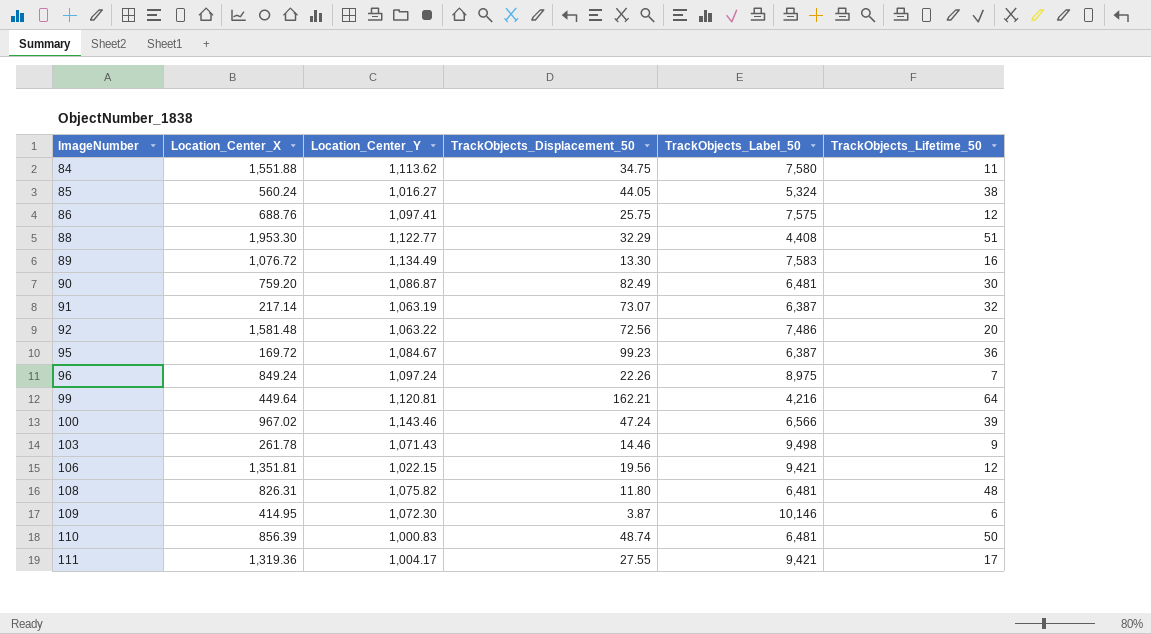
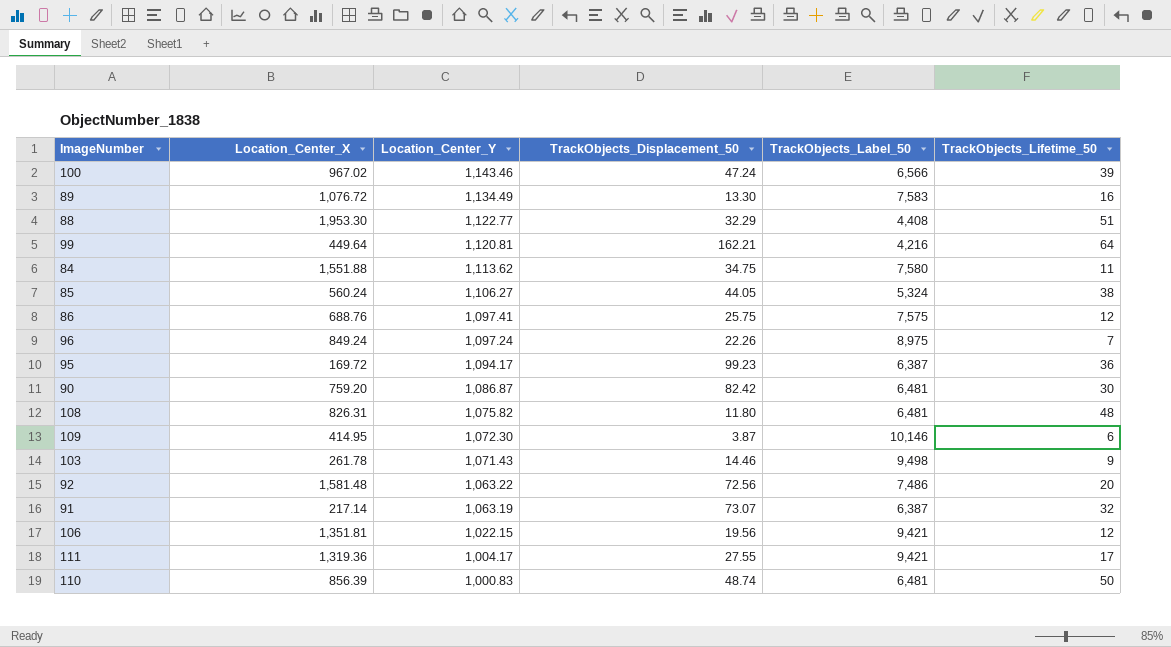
row order: ImageNumber ascending -> Location_Center_Y descending
85 | Location_Center_Y: 1,016.27 -> 1,106.27
95 | Location_Center_Y: 1,084.67 -> 1,094.17
90 | TrackObjects_Displacement_50: 82.49 -> 82.42

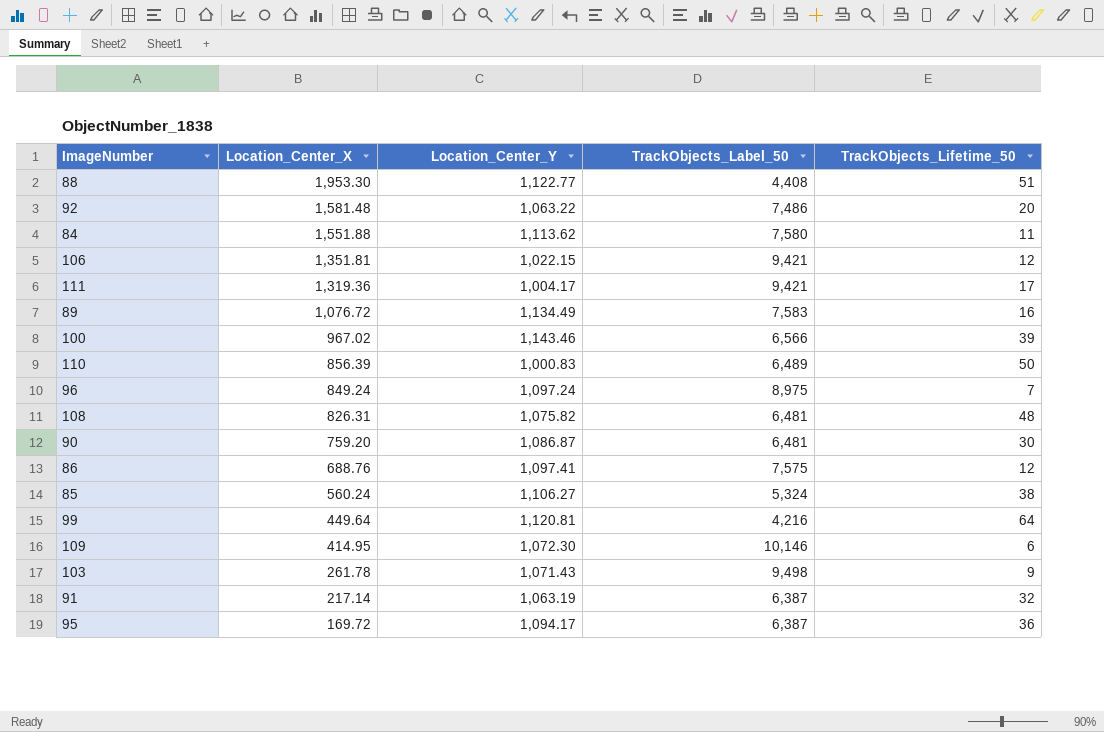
row order: Location_Center_Y descending -> Location_Center_X descending
column TrackObjects_Displacement_50 | position: 4 -> none
110 | TrackObjects_Label_50: 6,481 -> 6,489

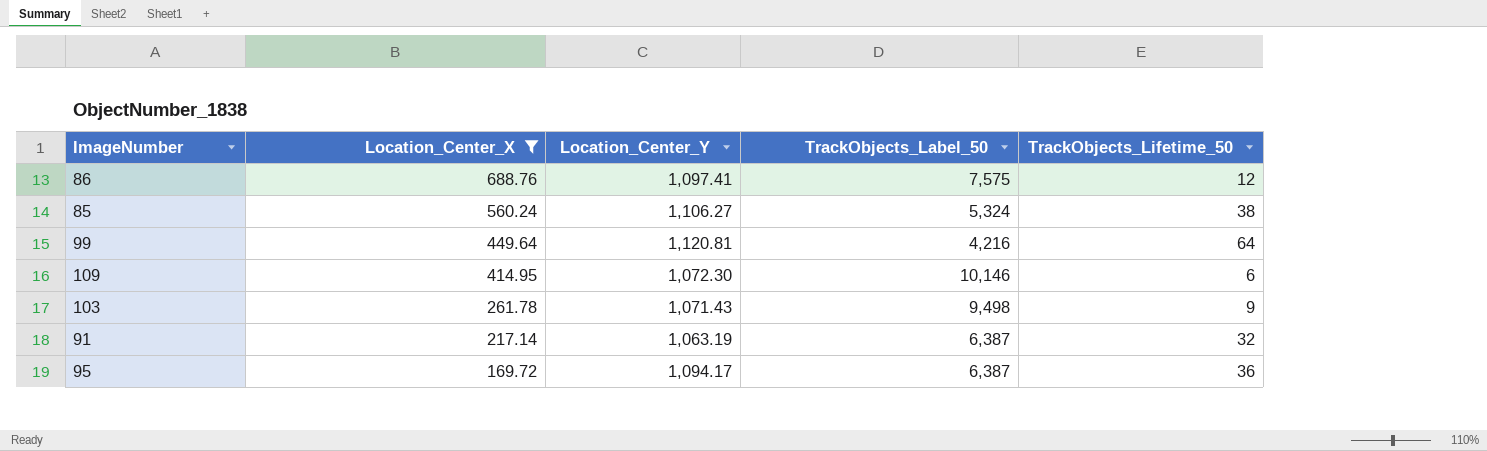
filter: none -> Location_Center_X <= 688.76

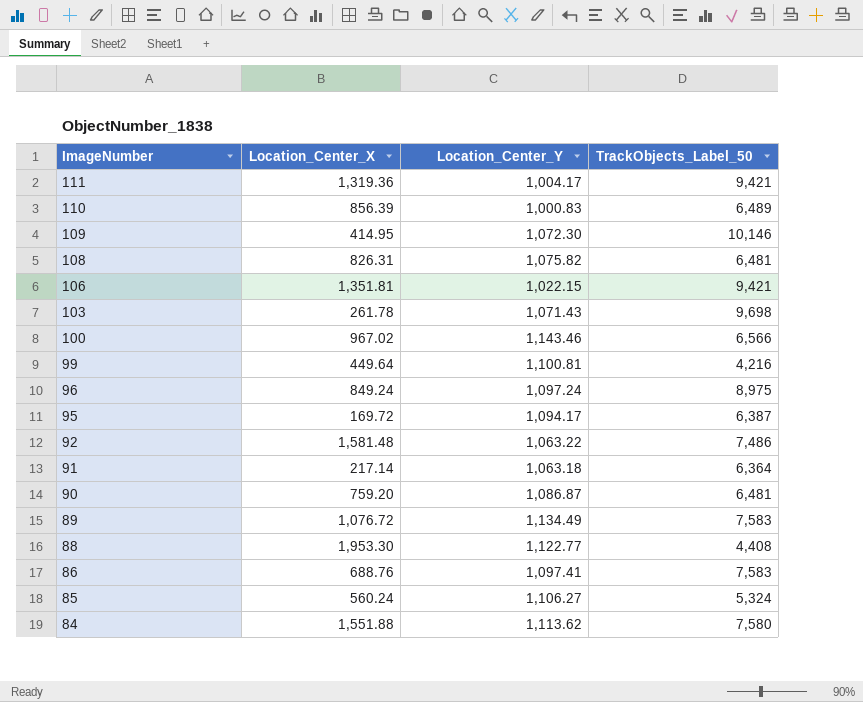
filter: Location_Center_X <= 688.76 -> none
row order: Location_Center_X descending -> ImageNumber descending
column TrackObjects_Lifetime_50 | position: 5 -> none
103 | TrackObjects_Label_50: 9,498 -> 9,698
99 | Location_Center_Y: 1,120.81 -> 1,100.81
91 | Location_Center_Y: 1,063.19 -> 1,063.18
91 | TrackObjects_Label_50: 6,387 -> 6,364
86 | TrackObjects_Label_50: 7,575 -> 7,583

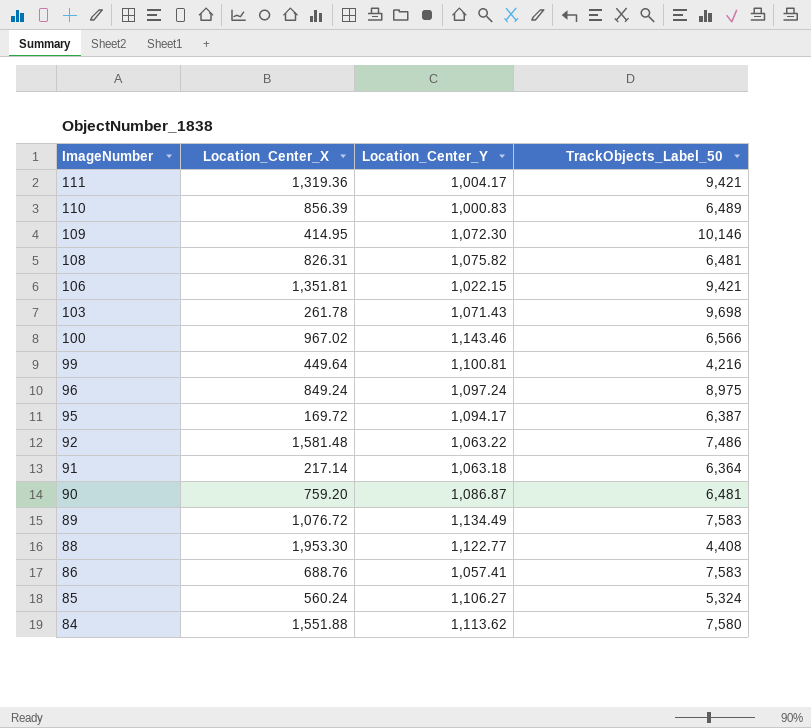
86 | Location_Center_Y: 1,097.41 -> 1,057.41

